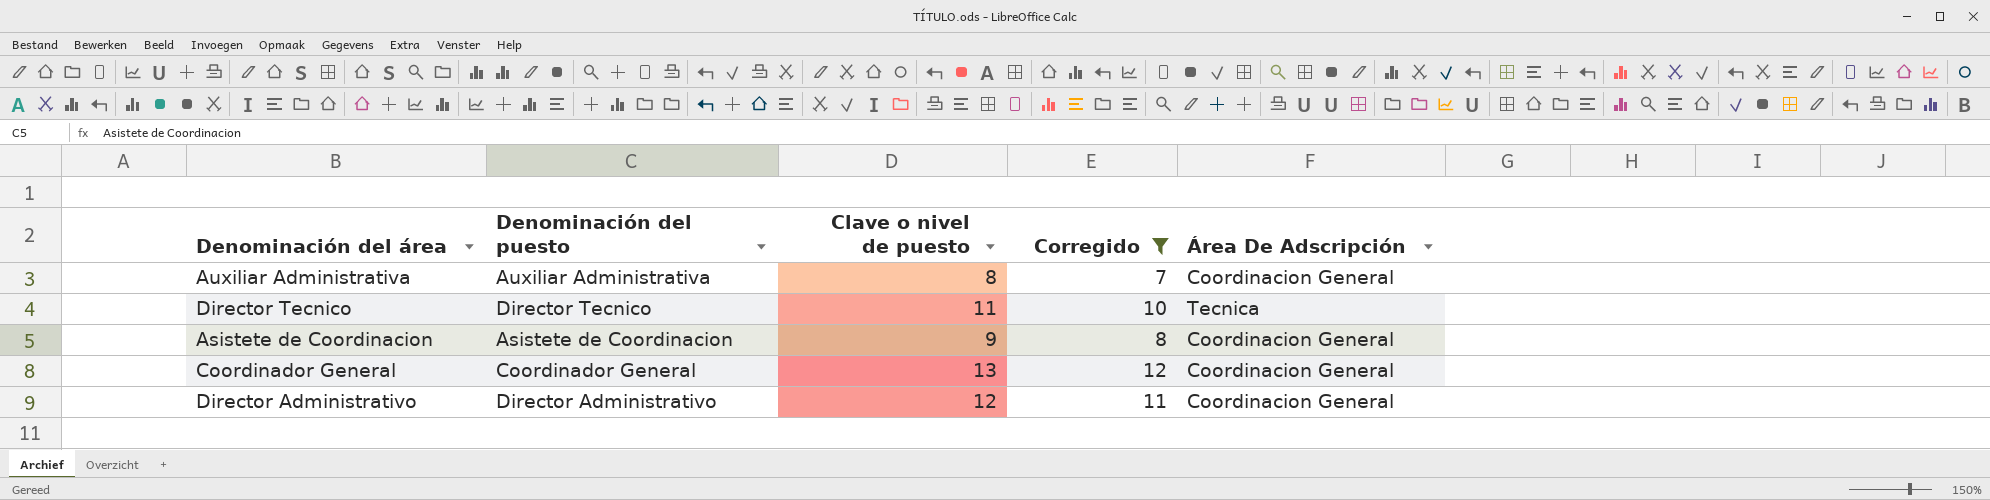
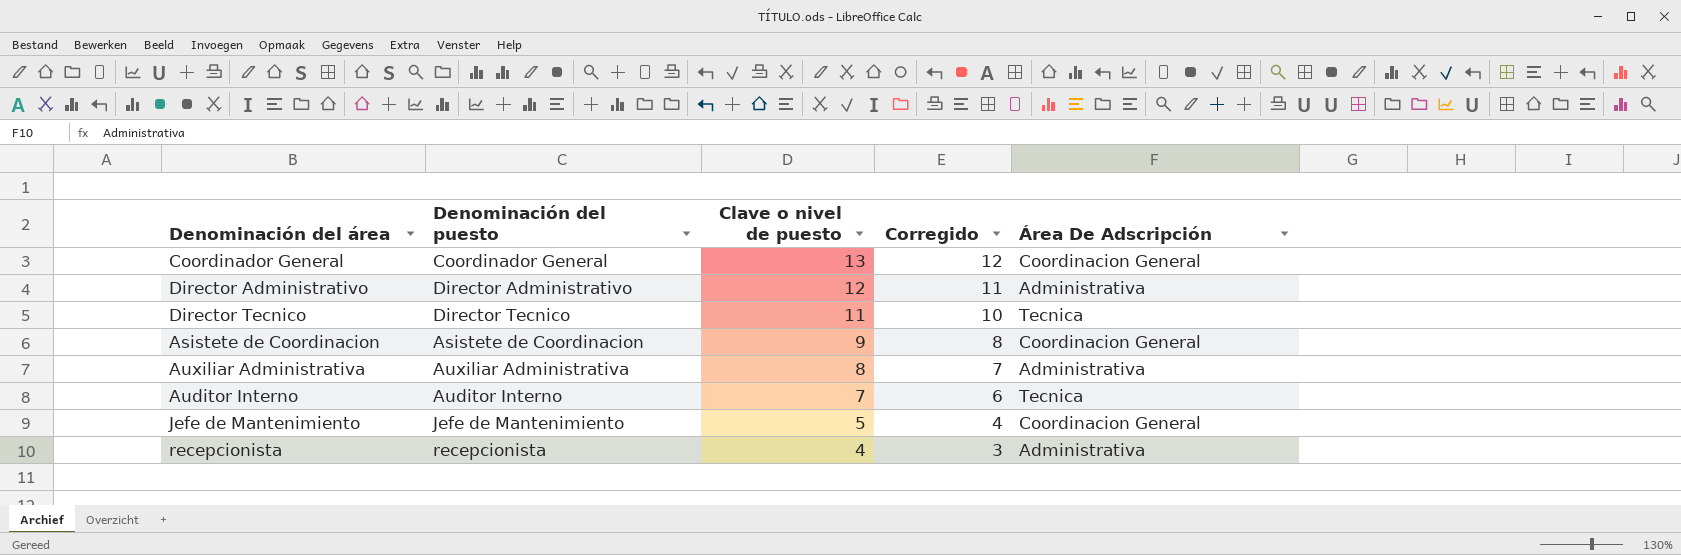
filter: Corregido >= 7 -> none
row order: none -> Clave o nivel de puesto descending
Director Administrativo | Área De Adscripción: Coordinacion General -> Administrativa
Auxiliar Administrativa | Área De Adscripción: Coordinacion General -> Administrativa

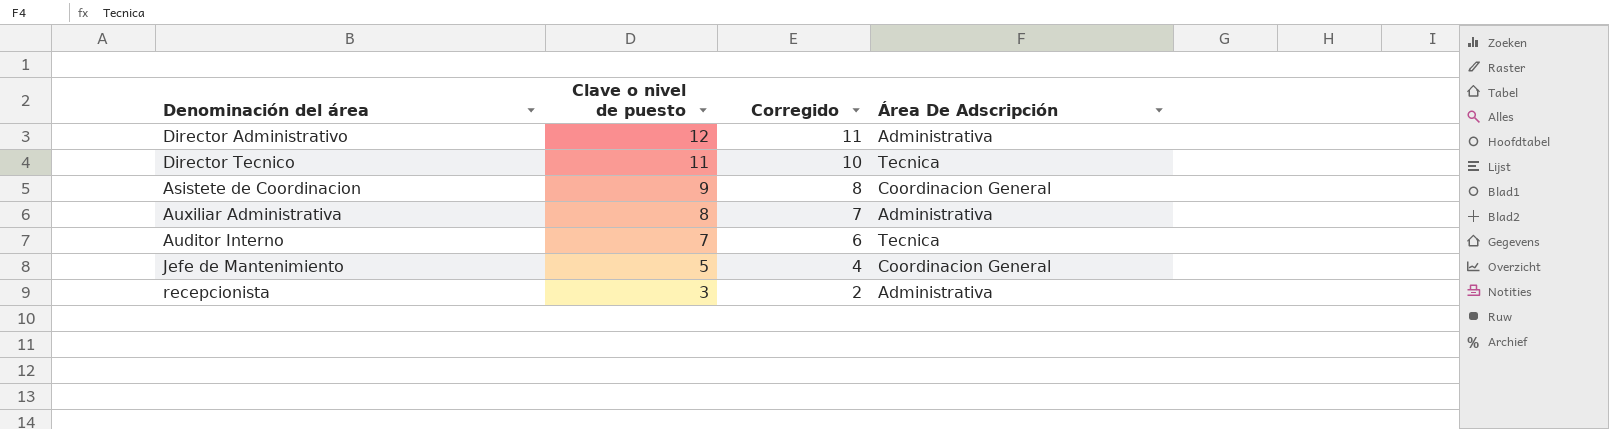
column Denominación del puesto | position: 2 -> none
row Coordinador General: Coordinador General | 13 | 12 | Coordinacion General -> none
recepcionista | Clave o nivel de puesto: 4 -> 3
recepcionista | Corregido: 3 -> 2

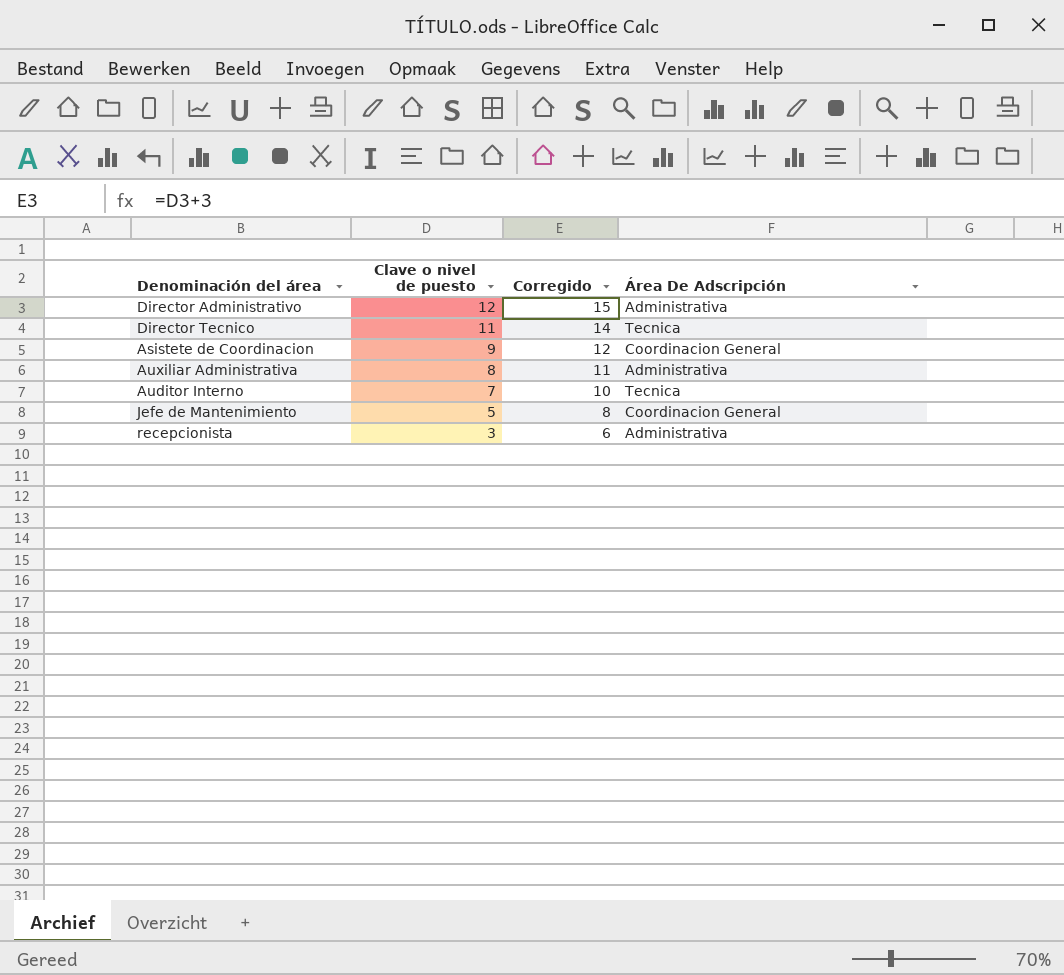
column Corregido | formula: [Clave o nivel de puesto] - 1 -> [Clave o nivel de puesto] + 3

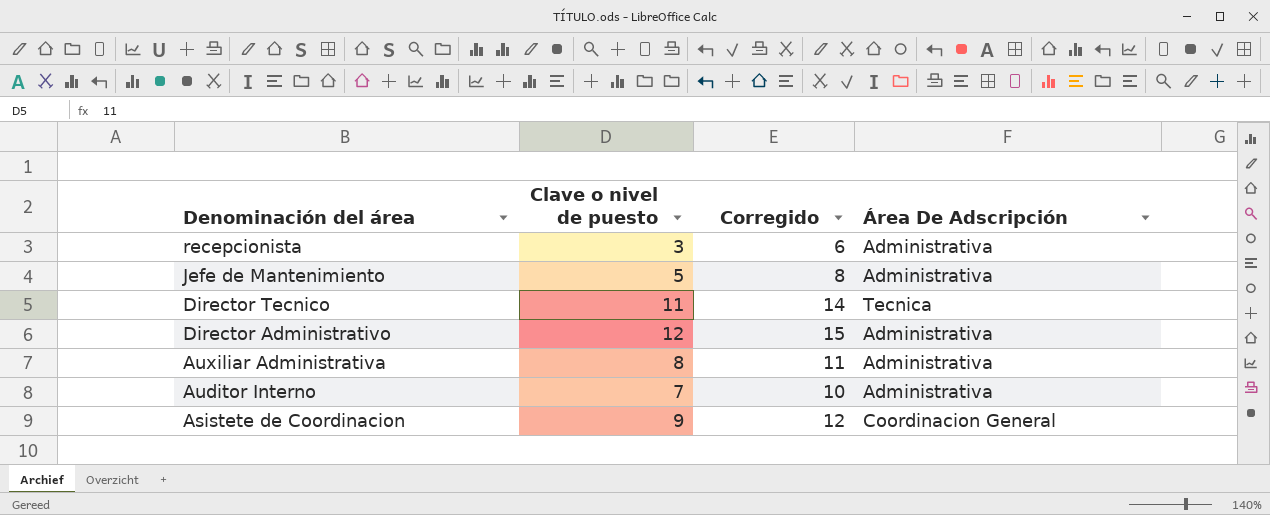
row order: Clave o nivel de puesto descending -> Denominación del área descending
Jefe de Mantenimiento | Área De Adscripción: Coordinacion General -> Administrativa
Auditor Interno | Área De Adscripción: Tecnica -> Administrativa

